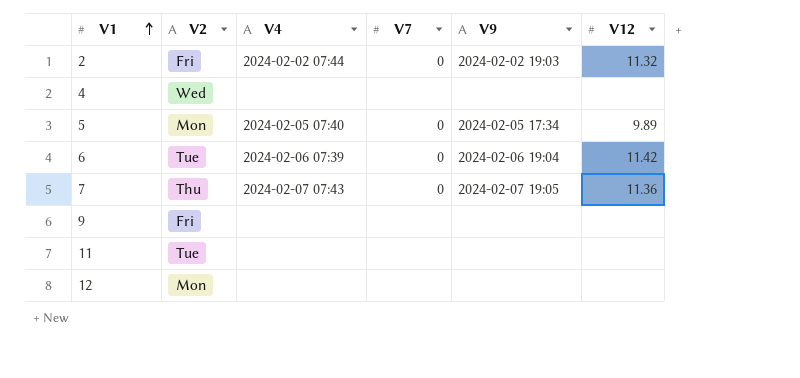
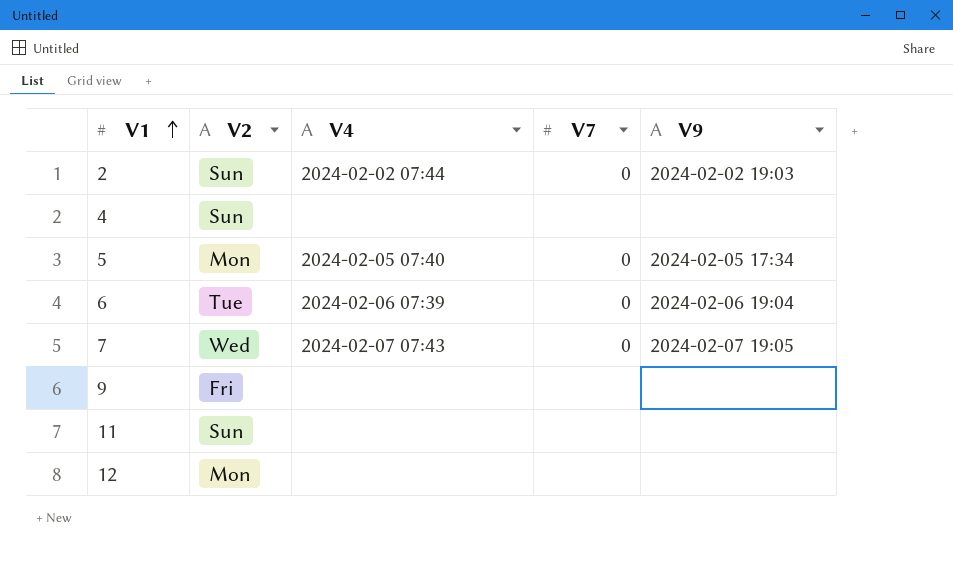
column V12 | position: 6 -> none
2 | V2: Fri -> Sun
4 | V2: Wed -> Sun
7 | V2: Thu -> Wed
11 | V2: Tue -> Sun

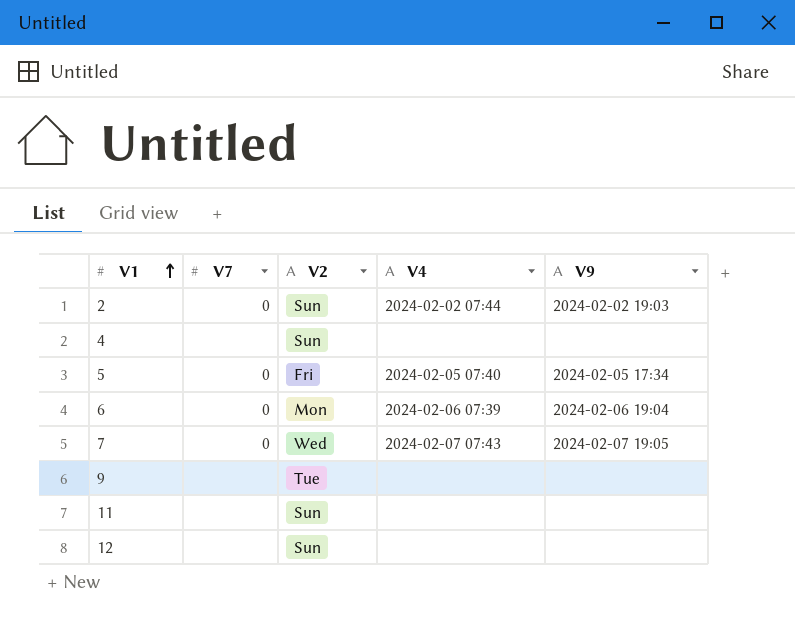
column V7 | position: 4 -> 2
5 | V2: Mon -> Fri
6 | V2: Tue -> Mon
9 | V2: Fri -> Tue
12 | V2: Mon -> Sun

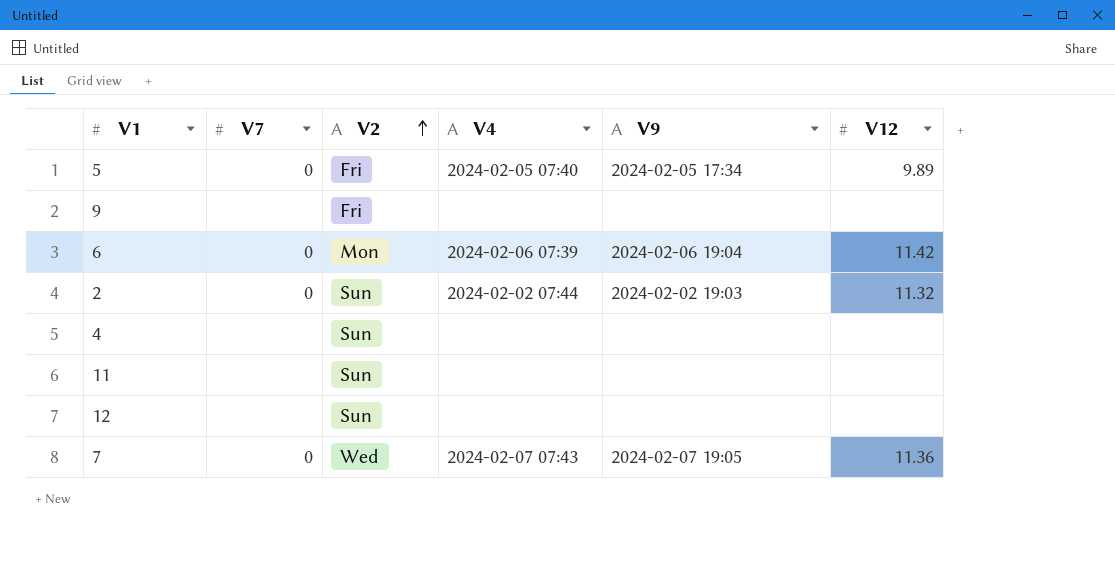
row order: V1 ascending -> V2 ascending
column V12 | position: none -> 6
9 | V2: Tue -> Fri

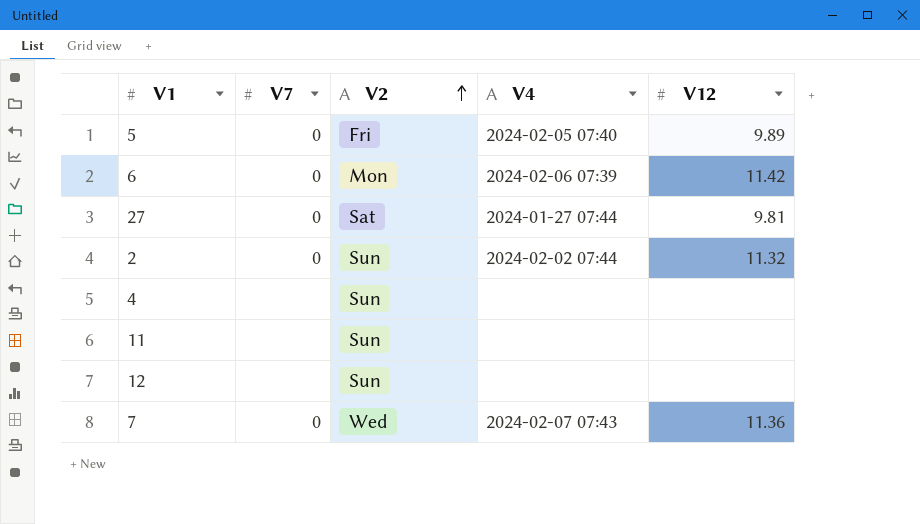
column V9 | position: 5 -> none
row 9: none | Fri | none | none | none -> none
row 27: none -> 0 | Sat | 2024-01-27 07:44 | 9.81

